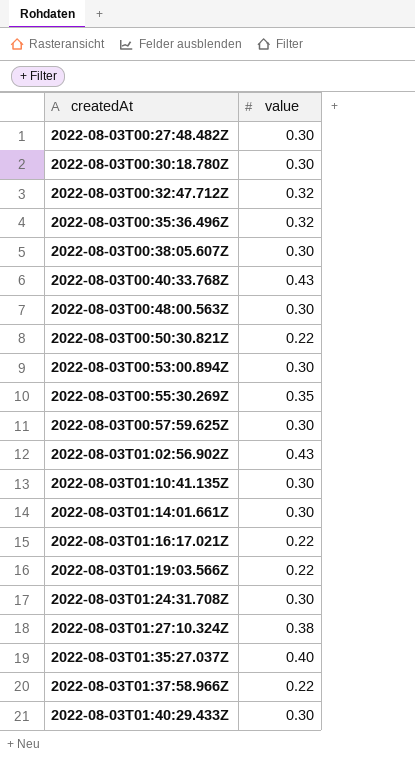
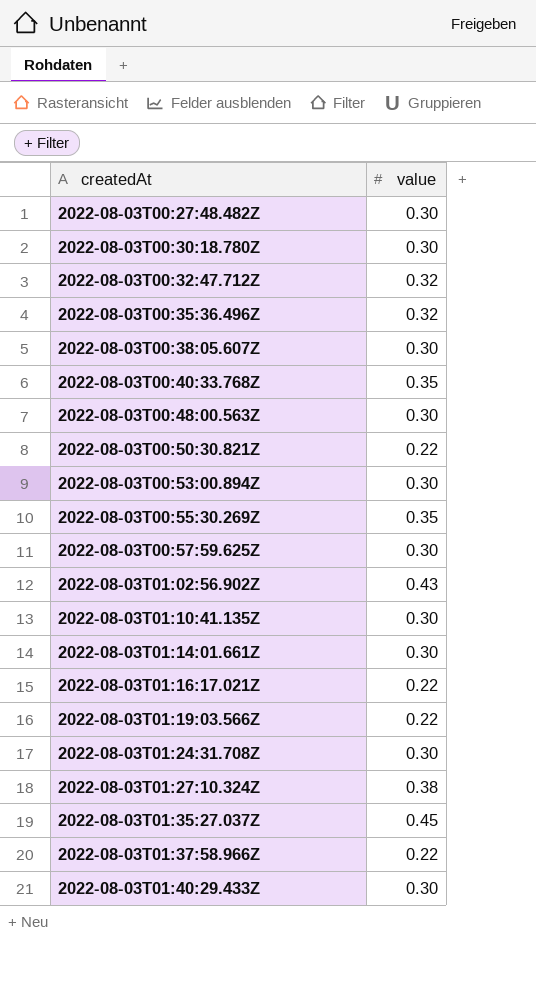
2022-08-03T00:40:33.768Z | value: 0.43 -> 0.35
2022-08-03T01:35:27.037Z | value: 0.40 -> 0.45

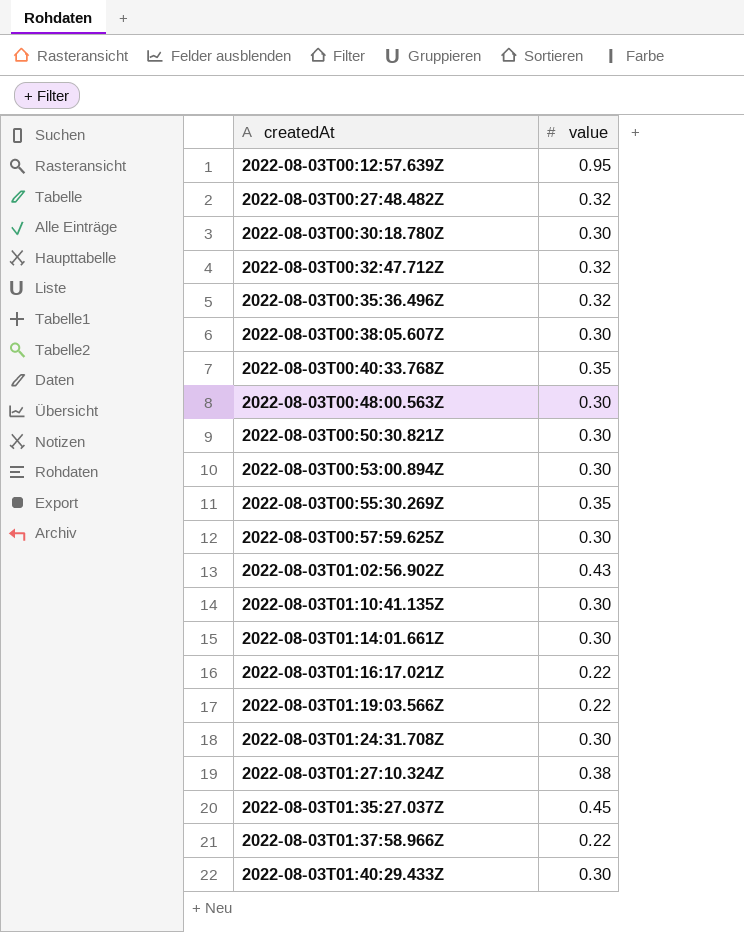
row 2022-08-03T00:12:57.639Z: none -> 0.95
2022-08-03T00:27:48.482Z | value: 0.30 -> 0.32
2022-08-03T00:50:30.821Z | value: 0.22 -> 0.30

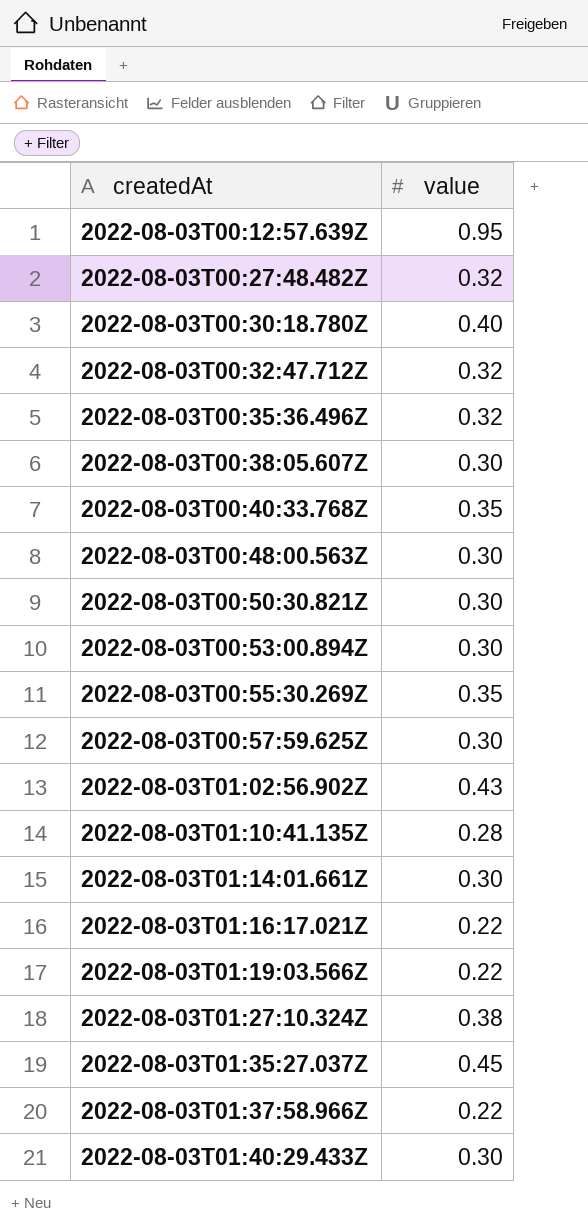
row 2022-08-03T01:24:31.708Z: 0.30 -> none
2022-08-03T00:30:18.780Z | value: 0.30 -> 0.40
2022-08-03T01:10:41.135Z | value: 0.30 -> 0.28

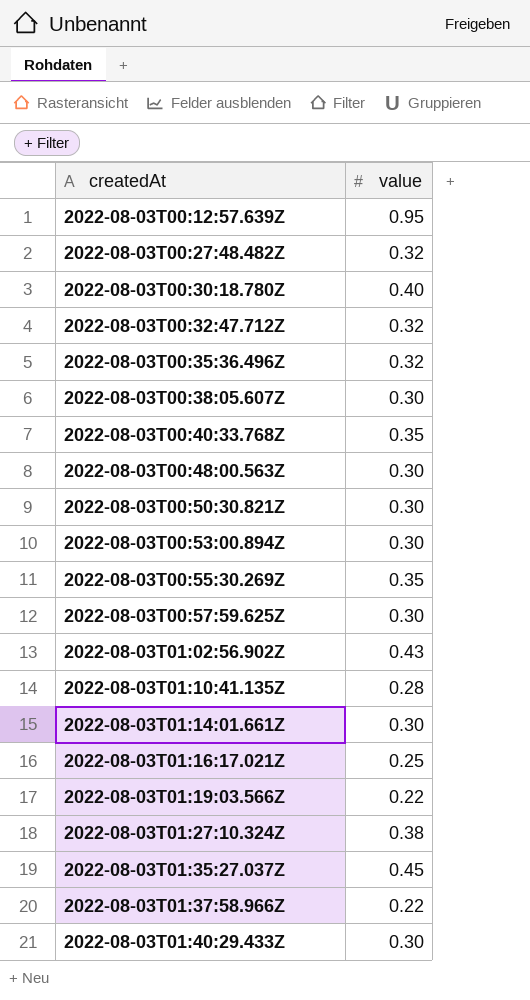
2022-08-03T01:16:17.021Z | value: 0.22 -> 0.25

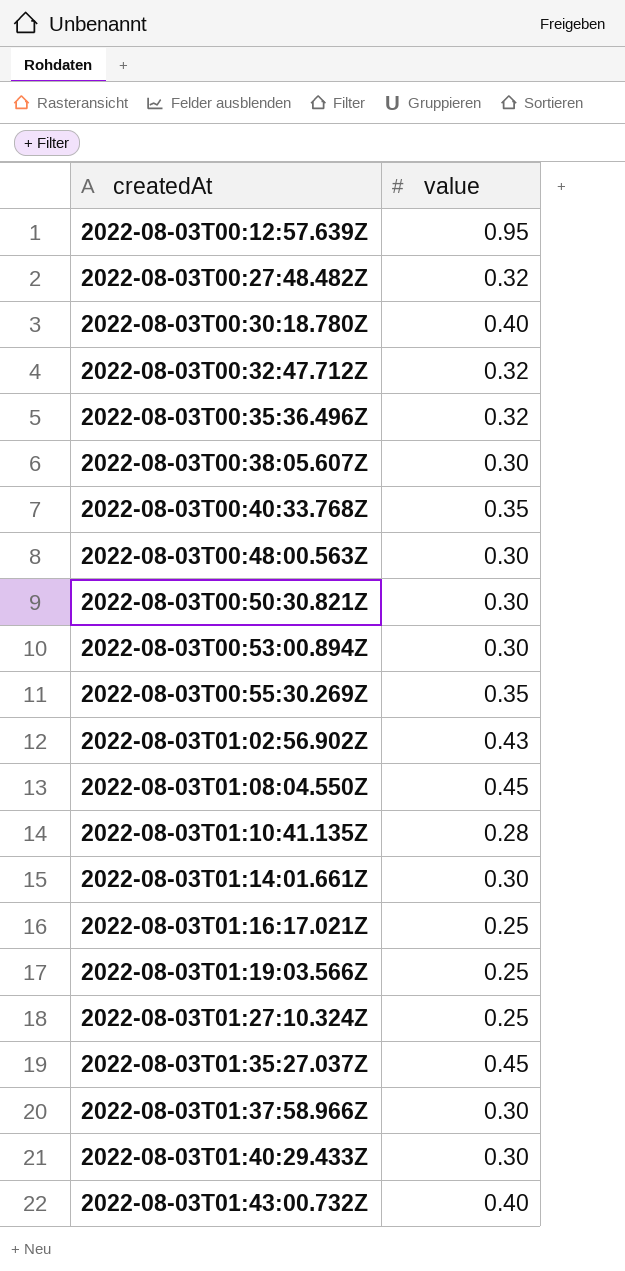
row 2022-08-03T00:57:59.625Z: 0.30 -> none
row 2022-08-03T01:08:04.550Z: none -> 0.45
2022-08-03T01:19:03.566Z | value: 0.22 -> 0.25
2022-08-03T01:27:10.324Z | value: 0.38 -> 0.25
2022-08-03T01:37:58.966Z | value: 0.22 -> 0.30
row 2022-08-03T01:43:00.732Z: none -> 0.40

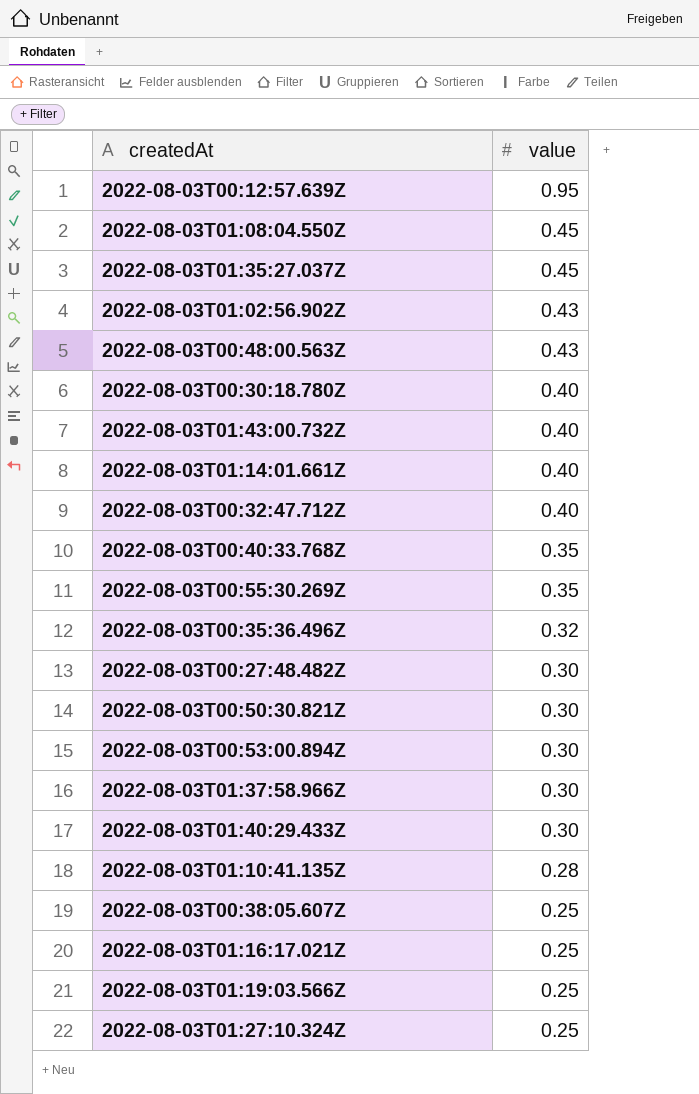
row order: createdAt ascending -> value descending
2022-08-03T00:48:00.563Z | value: 0.30 -> 0.43
2022-08-03T01:14:01.661Z | value: 0.30 -> 0.40
2022-08-03T00:32:47.712Z | value: 0.32 -> 0.40
2022-08-03T00:27:48.482Z | value: 0.32 -> 0.30
2022-08-03T00:38:05.607Z | value: 0.30 -> 0.25

